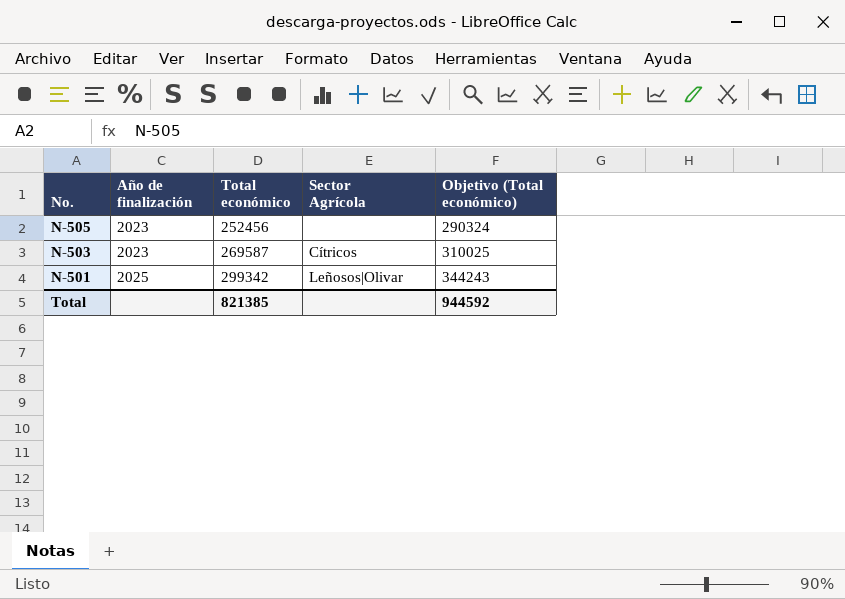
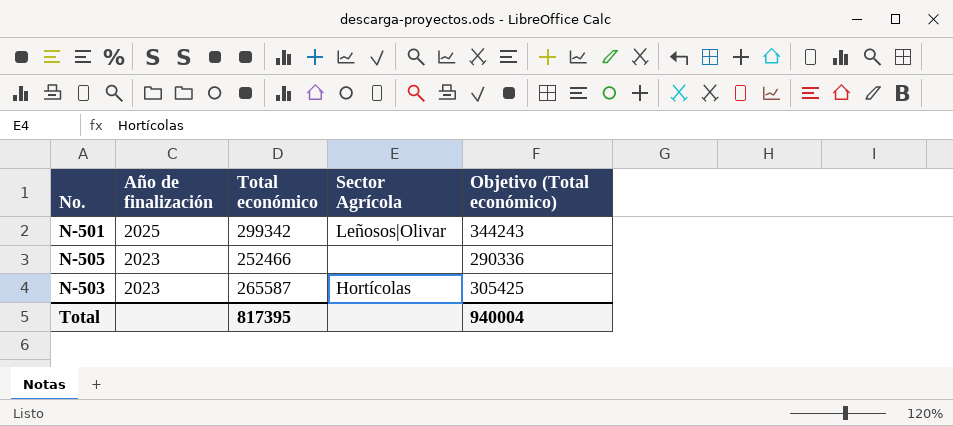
row order: No. descending -> Año de finalización descending
N-505 | Total económico: 252456 -> 252466
N-505 | Objetivo (Total económico): 290324 -> 290336
N-503 | Total económico: 269587 -> 265587
N-503 | Sector Agrícola: Cítricos -> Hortícolas
N-503 | Objetivo (Total económico): 310025 -> 305425
Total | Total económico: 821385 -> 817395
Total | Objetivo (Total económico): 944592 -> 940004

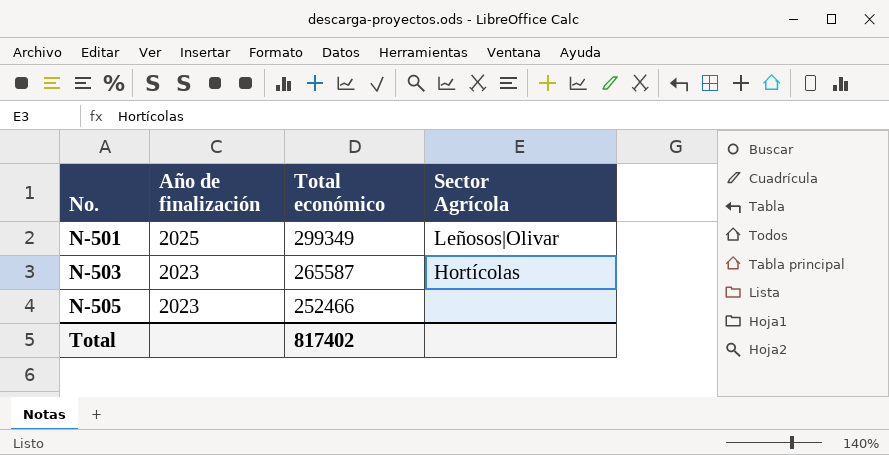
row order: Año de finalización descending -> No. ascending
column Objetivo (Total económico) | formula: [Total económico] * 1,15 -> none
N-501 | Total económico: 299342 -> 299349
Total | Total económico: 817395 -> 817402

